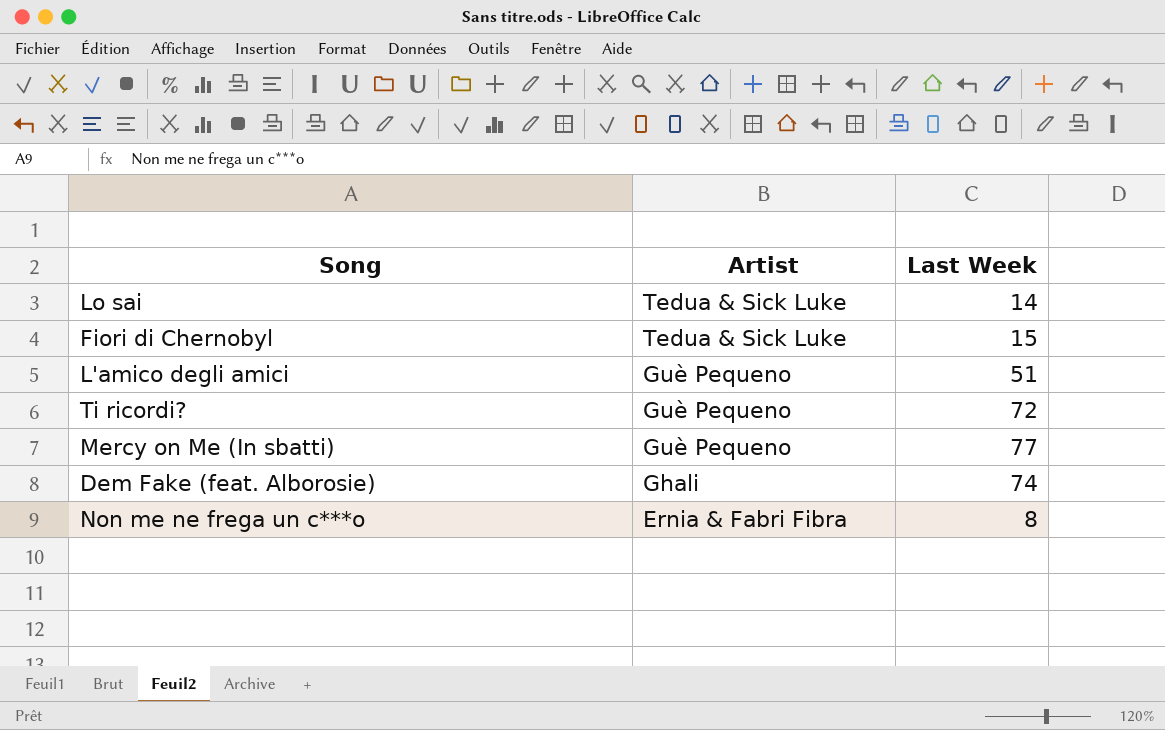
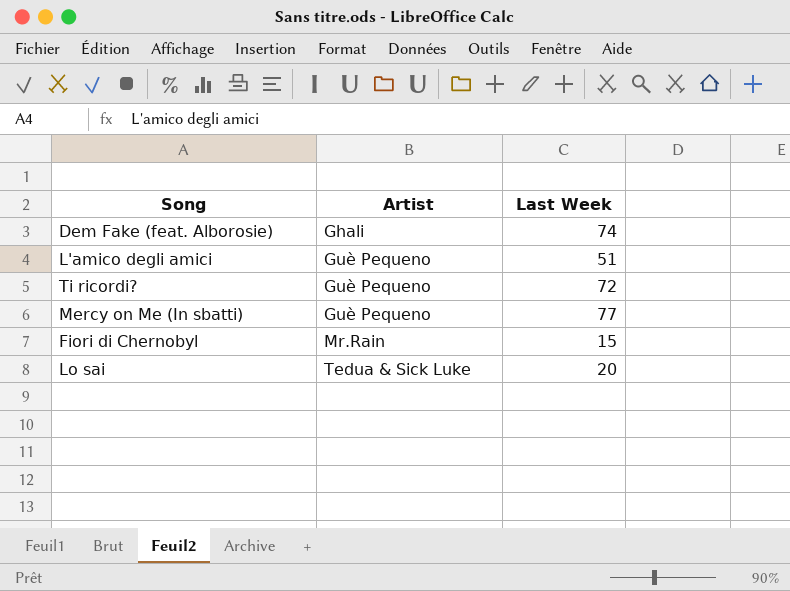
row order: Artist descending -> Artist ascending
row Non me ne frega un c***o: Ernia & Fabri Fibra | 8 -> none
Fiori di Chernobyl | Artist: Tedua & Sick Luke -> Mr.Rain
Lo sai | Last Week: 14 -> 20

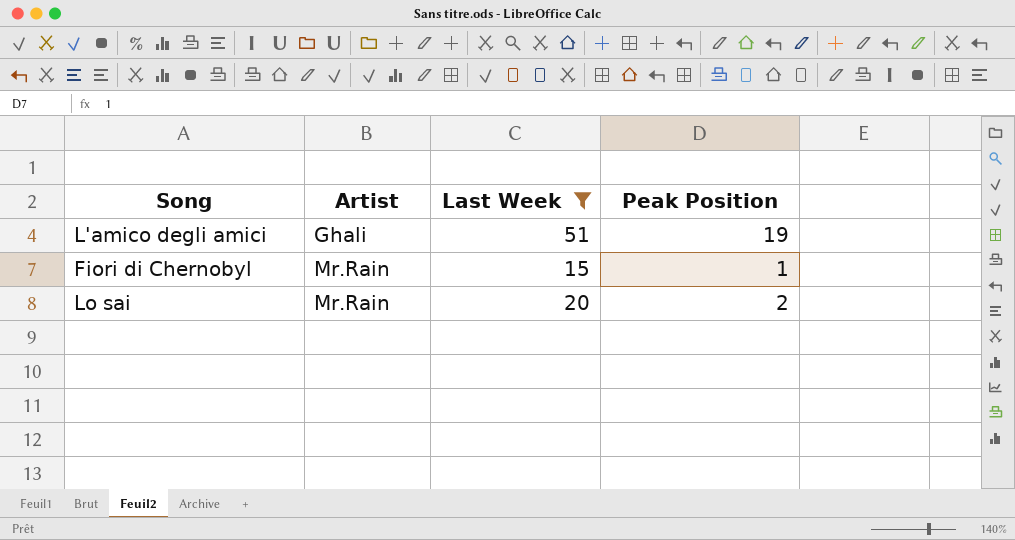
filter: none -> Last Week <= 51
column Peak Position | position: none -> 4
L'amico degli amici | Artist: Guè Pequeno -> Ghali
Lo sai | Artist: Tedua & Sick Luke -> Mr.Rain

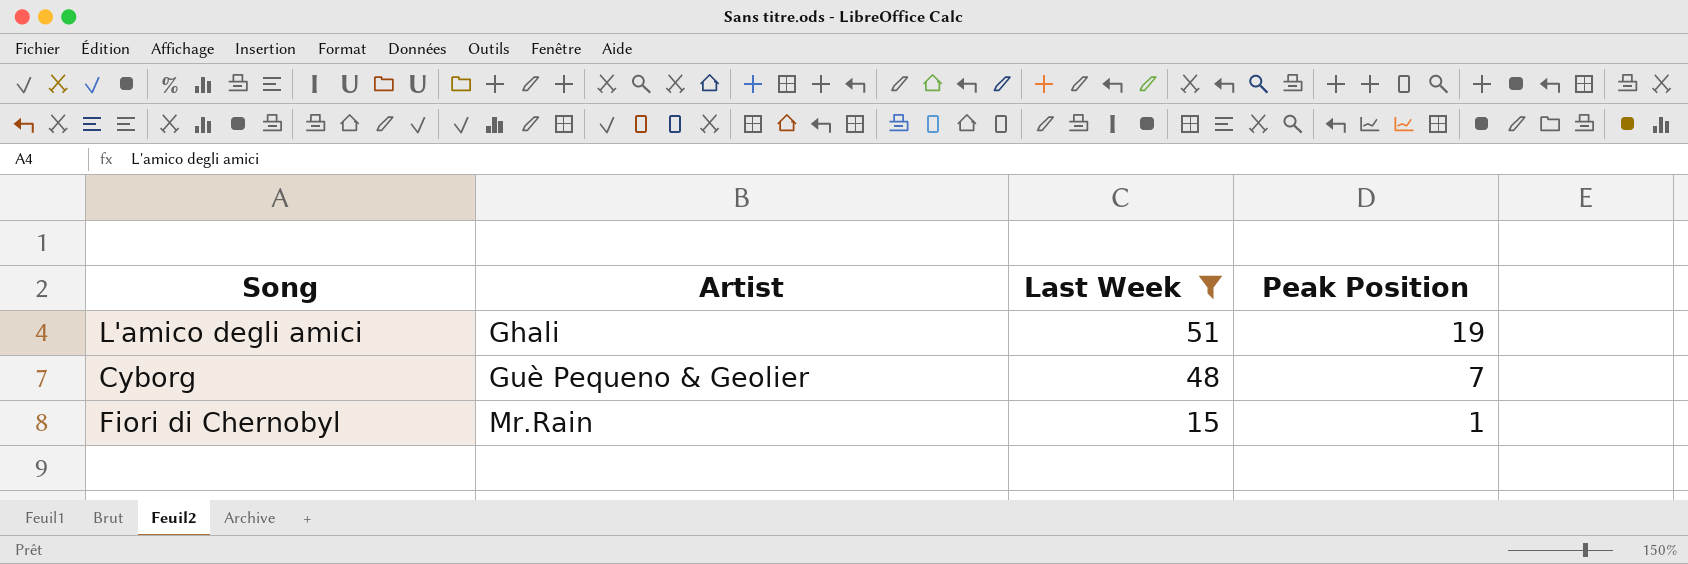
row Lo sai: Mr.Rain | 20 | 2 -> none
row Cyborg: none -> Guè Pequeno & Geolier | 48 | 7

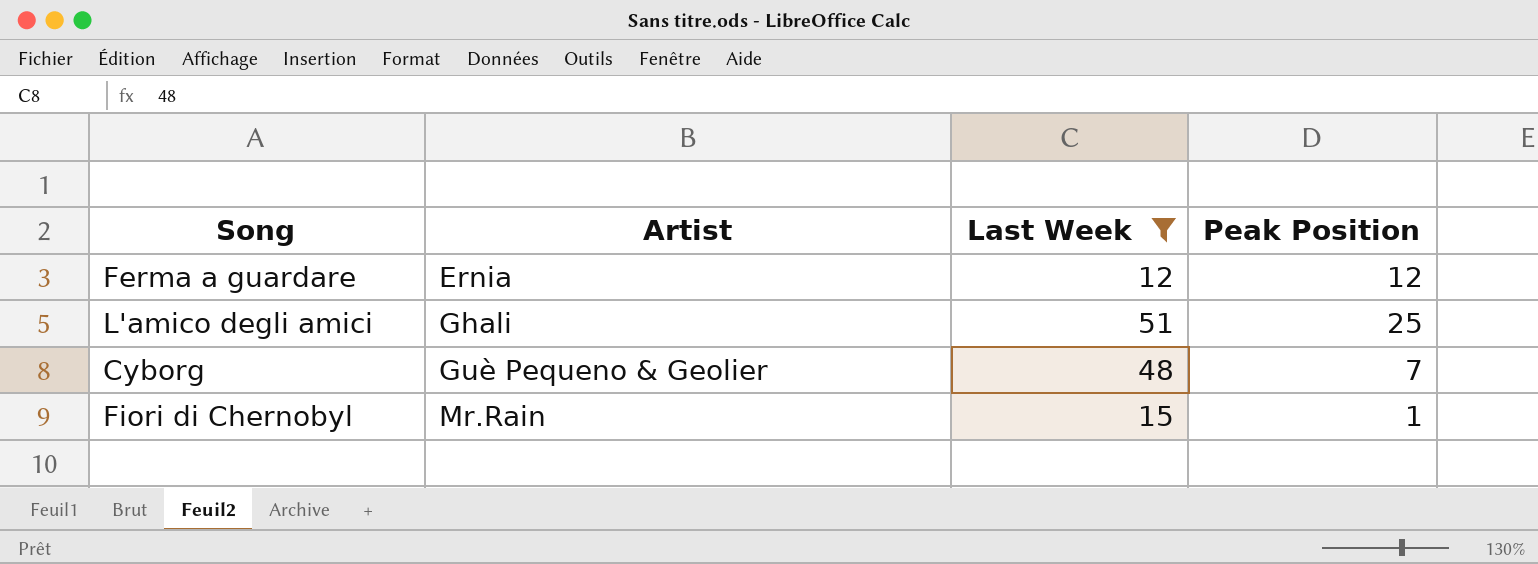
row Ferma a guardare: none -> Ernia | 12 | 12
L'amico degli amici | Peak Position: 19 -> 25

